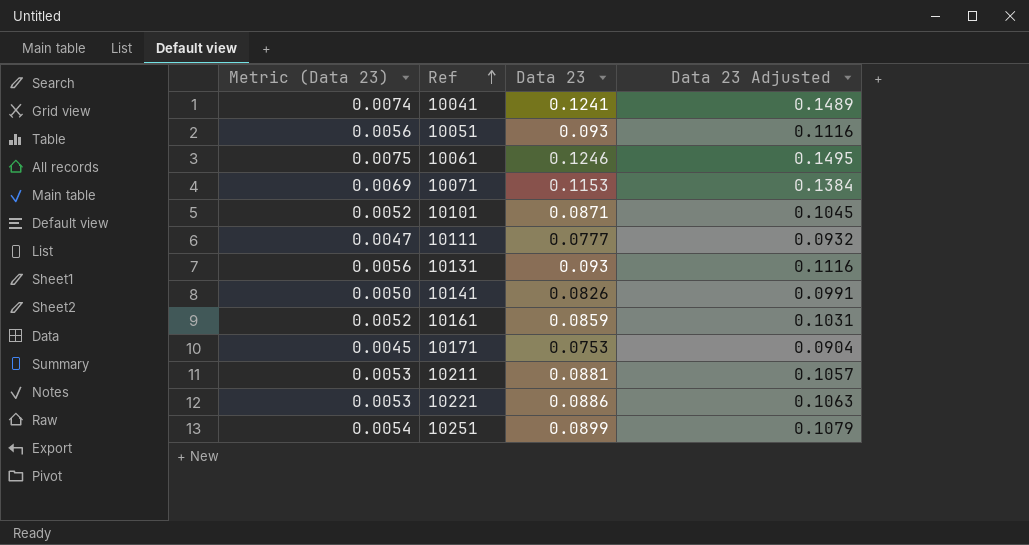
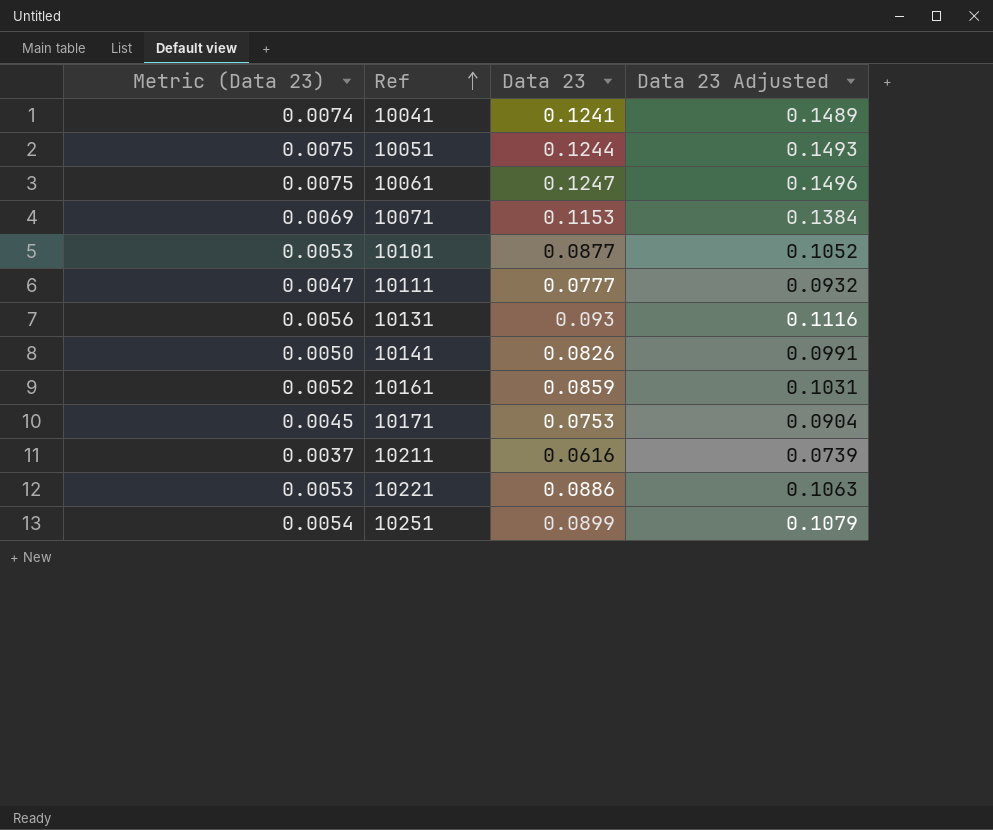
10051 | Metric (Data 23): 0.0056 -> 0.0075
10051 | Data 23: 0.093 -> 0.1244
10051 | Data 23 Adjusted: 0.1116 -> 0.1493
10061 | Data 23: 0.1246 -> 0.1247
10061 | Data 23 Adjusted: 0.1495 -> 0.1496
10101 | Metric (Data 23): 0.0052 -> 0.0053
10101 | Data 23: 0.0871 -> 0.0877
10101 | Data 23 Adjusted: 0.1045 -> 0.1052
10211 | Metric (Data 23): 0.0053 -> 0.0037
10211 | Data 23: 0.0881 -> 0.0616
10211 | Data 23 Adjusted: 0.1057 -> 0.0739

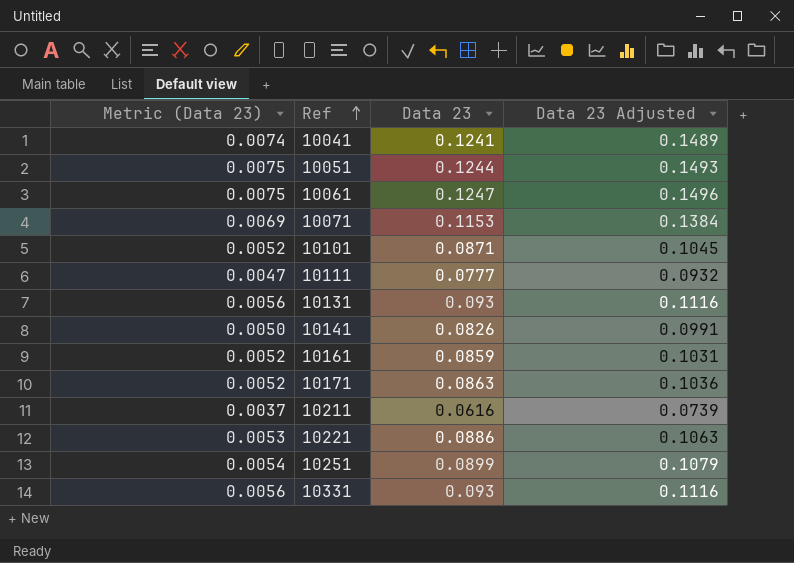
10101 | Metric (Data 23): 0.0053 -> 0.0052
10101 | Data 23: 0.0877 -> 0.0871
10101 | Data 23 Adjusted: 0.1052 -> 0.1045
10171 | Metric (Data 23): 0.0045 -> 0.0052
10171 | Data 23: 0.0753 -> 0.0863
10171 | Data 23 Adjusted: 0.0904 -> 0.1036
row 10331: none -> 0.0056 | 0.093 | 0.1116

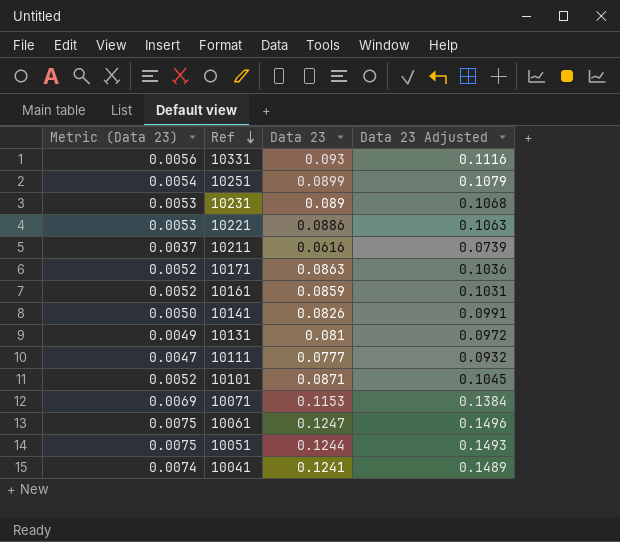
row order: Ref ascending -> Ref descending
row 10231: none -> 0.0053 | 0.089 | 0.1068
10131 | Metric (Data 23): 0.0056 -> 0.0049
10131 | Data 23: 0.093 -> 0.081
10131 | Data 23 Adjusted: 0.1116 -> 0.0972

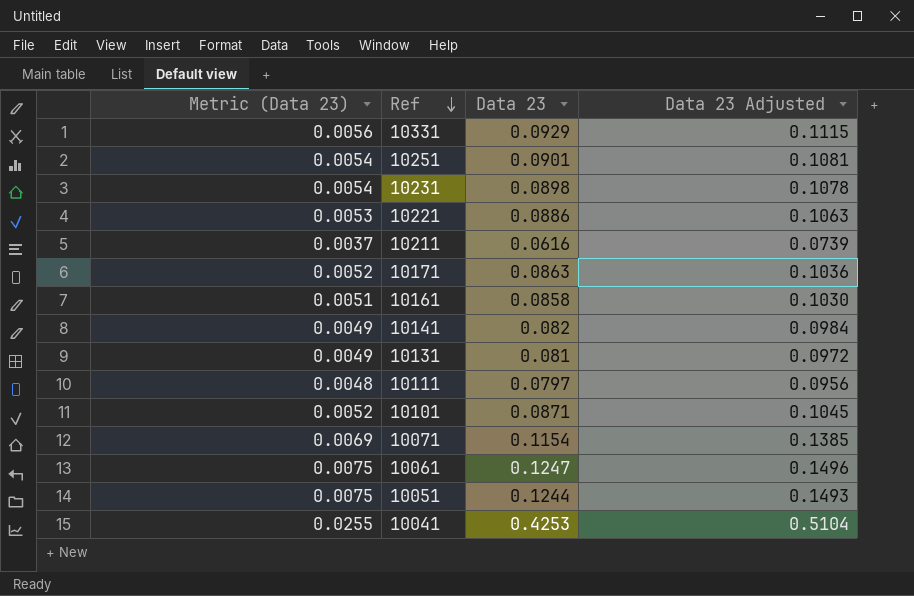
10331 | Data 23: 0.093 -> 0.0929
10331 | Data 23 Adjusted: 0.1116 -> 0.1115
10251 | Data 23: 0.0899 -> 0.0901
10251 | Data 23 Adjusted: 0.1079 -> 0.1081
10231 | Metric (Data 23): 0.0053 -> 0.0054
10231 | Data 23: 0.089 -> 0.0898
10231 | Data 23 Adjusted: 0.1068 -> 0.1078
10161 | Metric (Data 23): 0.0052 -> 0.0051
10161 | Data 23: 0.0859 -> 0.0858
10161 | Data 23 Adjusted: 0.1031 -> 0.1030
10141 | Metric (Data 23): 0.0050 -> 0.0049
10141 | Data 23: 0.0826 -> 0.082
10141 | Data 23 Adjusted: 0.0991 -> 0.0984
10111 | Metric (Data 23): 0.0047 -> 0.0048
10111 | Data 23: 0.0777 -> 0.0797
10111 | Data 23 Adjusted: 0.0932 -> 0.0956
10071 | Data 23: 0.1153 -> 0.1154
10071 | Data 23 Adjusted: 0.1384 -> 0.1385
10041 | Metric (Data 23): 0.0074 -> 0.0255
10041 | Data 23: 0.1241 -> 0.4253
10041 | Data 23 Adjusted: 0.1489 -> 0.5104

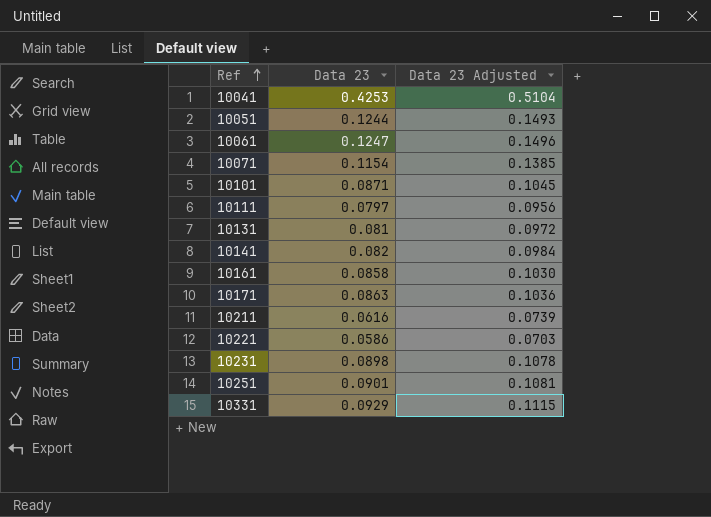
row order: Ref descending -> Ref ascending
column Metric (Data 23) | formula: [Data 23] * 0.06 -> none
10221 | Data 23: 0.0886 -> 0.0586
10221 | Data 23 Adjusted: 0.1063 -> 0.0703

